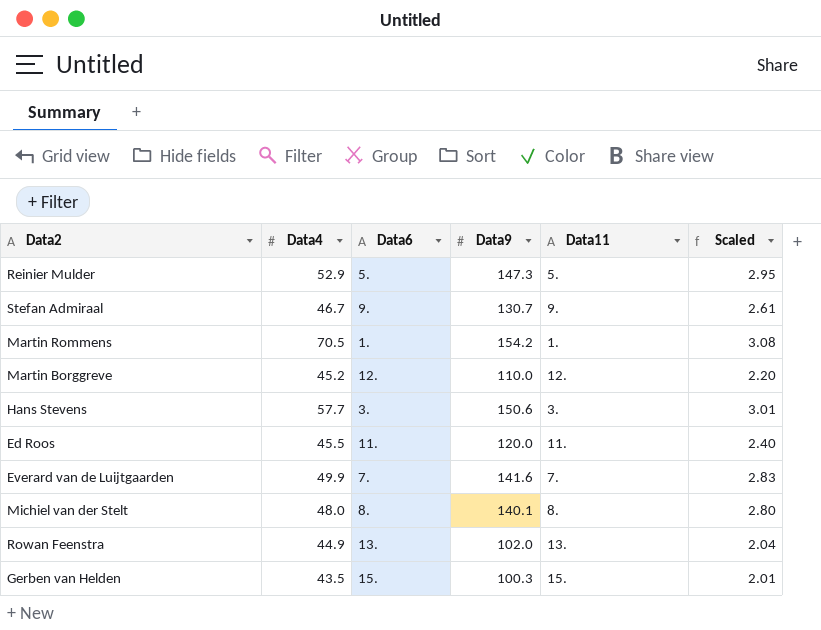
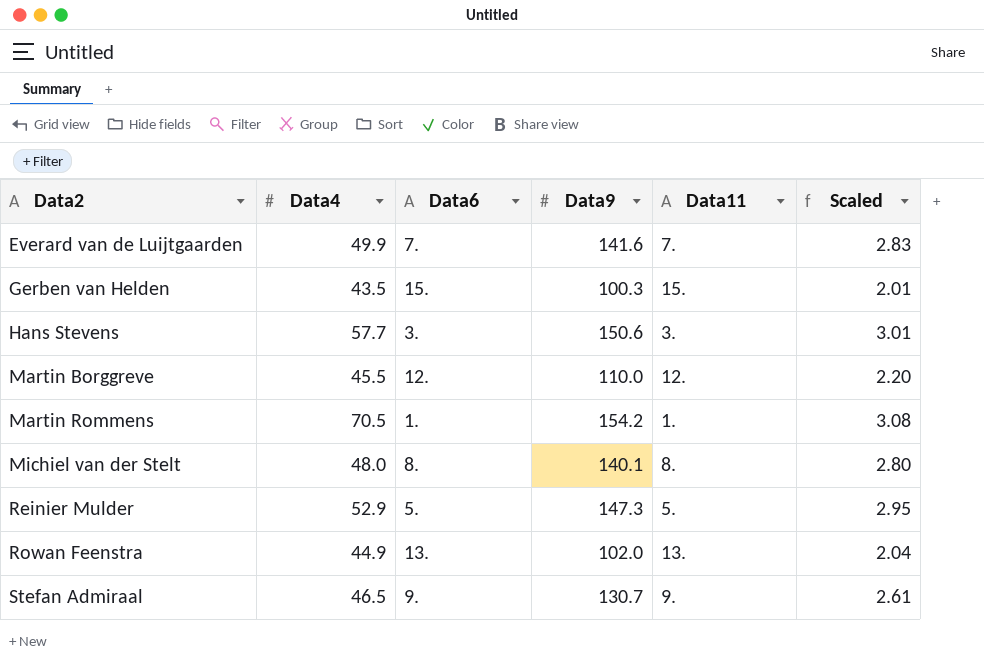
row order: none -> Data2 ascending
row Ed Roos: 45.5 | 11. | 120.0 | 11. | 2.40 -> none
Martin Borggreve | Data4: 45.2 -> 45.5
Stefan Admiraal | Data4: 46.7 -> 46.5

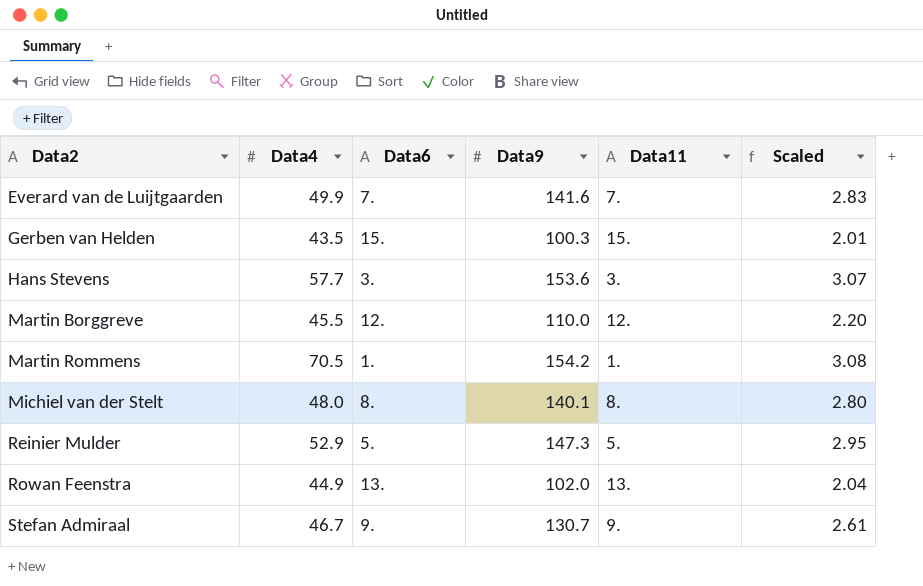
Hans Stevens | Data9: 150.6 -> 153.6
Hans Stevens | Scaled: 3.01 -> 3.07
Stefan Admiraal | Data4: 46.5 -> 46.7

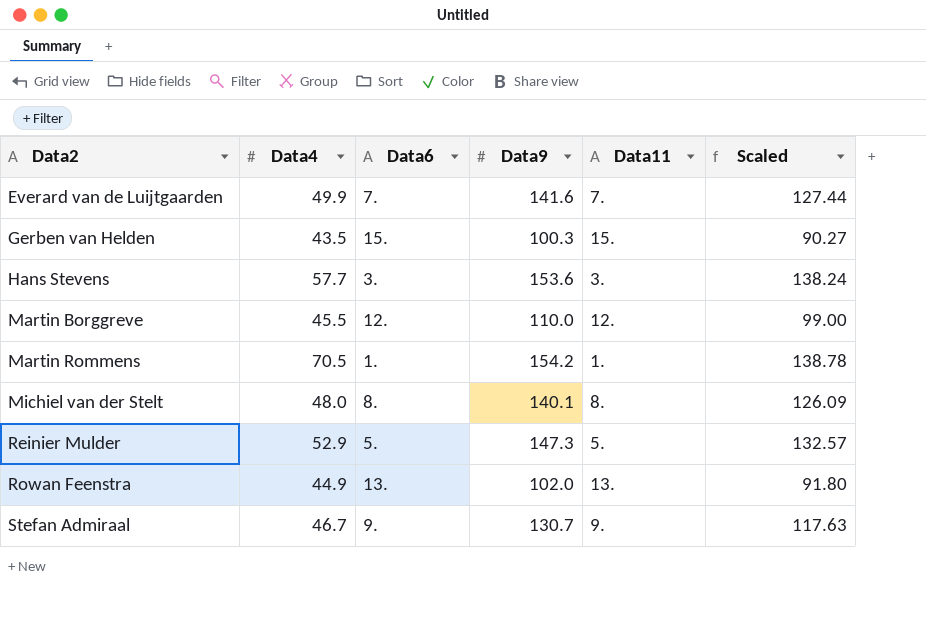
column Scaled | formula: [Data9] * 0.02 -> [Data9] * 0.9

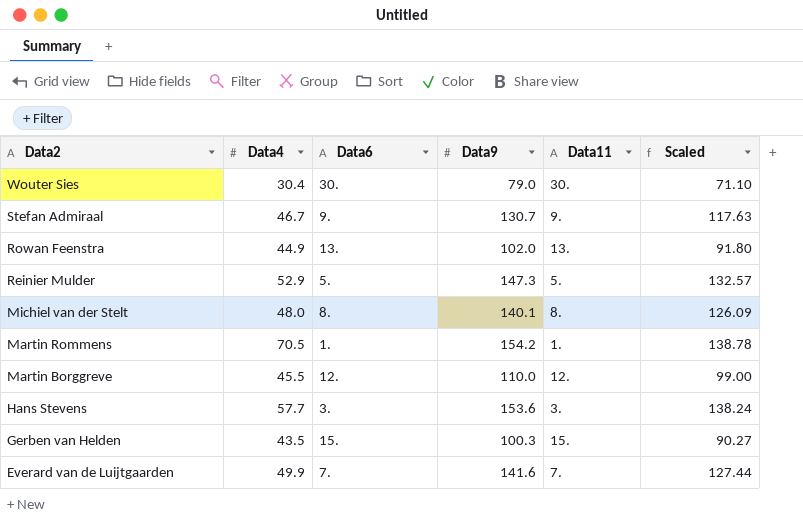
row order: Data2 ascending -> Data2 descending
row Wouter Sies: none -> 30.4 | 30. | 79.0 | 30. | 71.10

